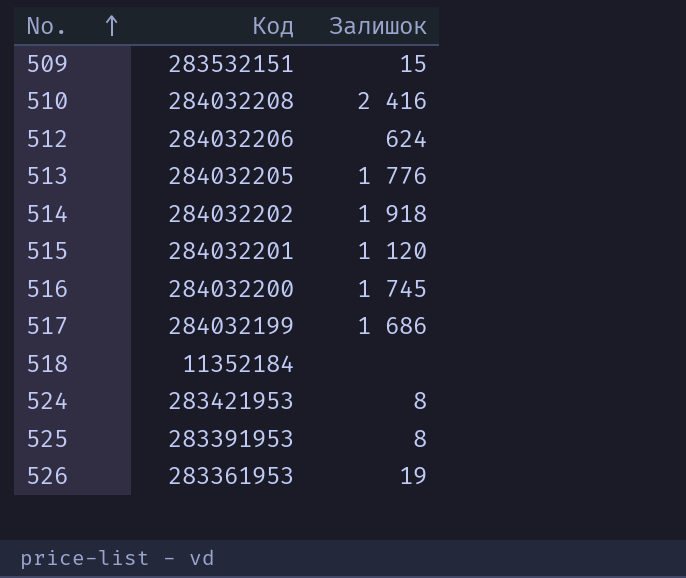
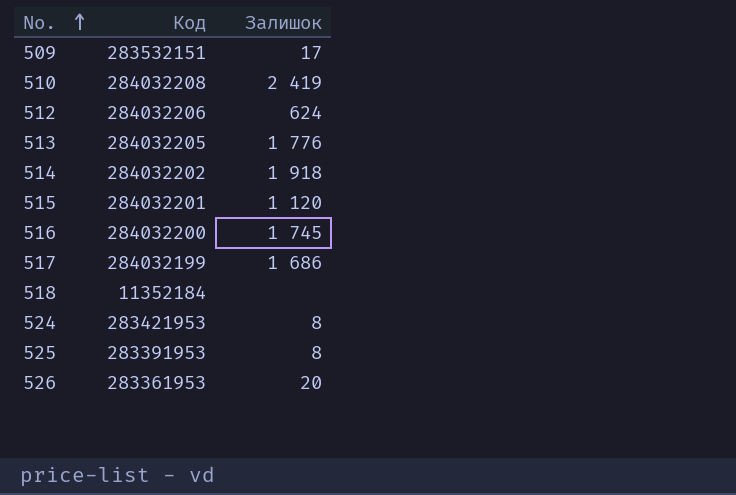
509 | Залишок: 15 -> 17
510 | Залишок: 2 416 -> 2 419
526 | Залишок: 19 -> 20

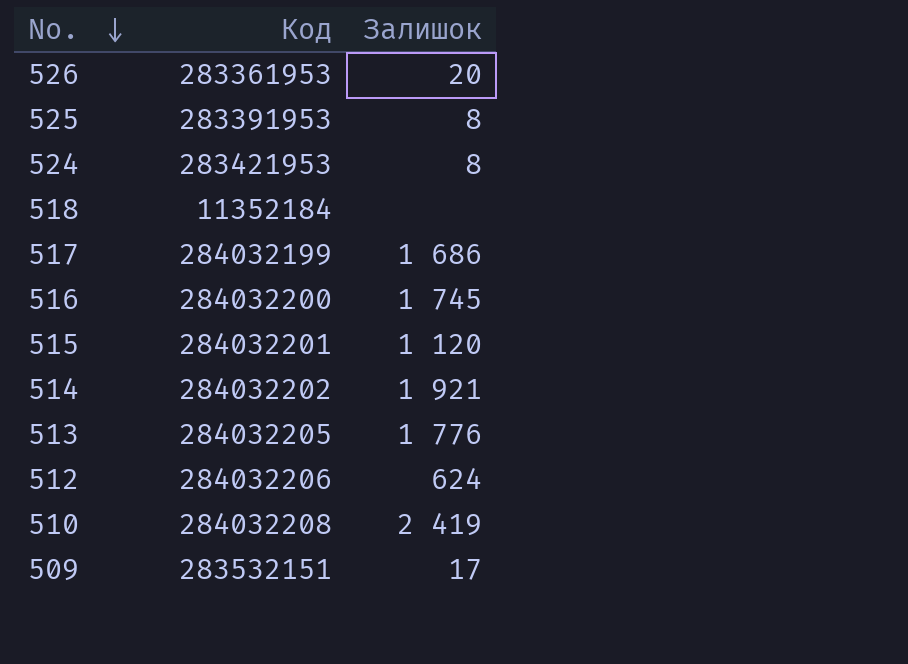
row order: No. ascending -> No. descending
514 | Залишок: 1 918 -> 1 921

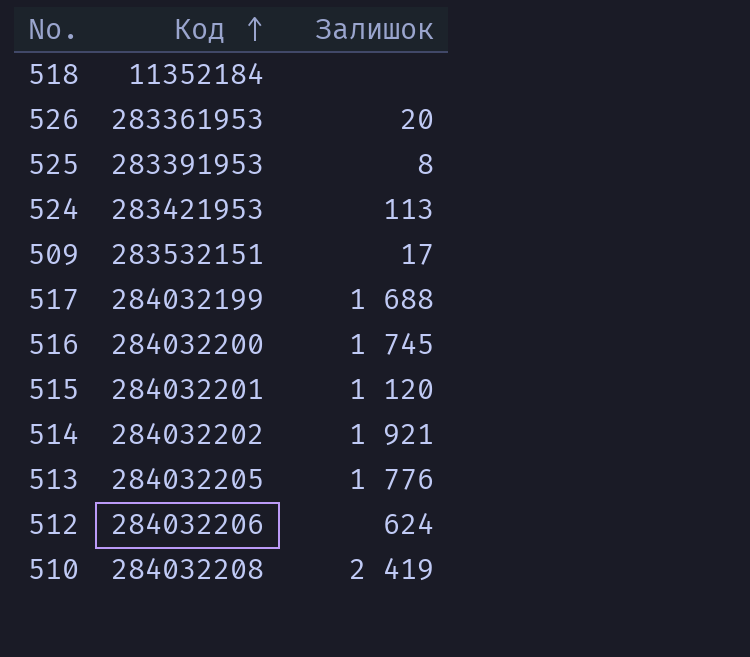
row order: No. descending -> Код ascending
524 | Залишок: 8 -> 113
517 | Залишок: 1 686 -> 1 688

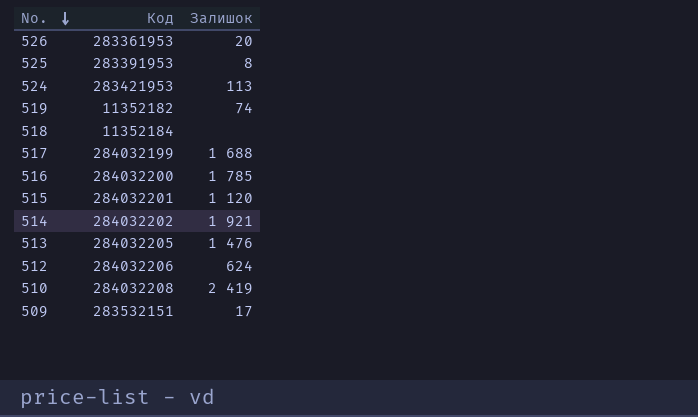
row order: Код ascending -> No. descending
row 519: none -> 11352182 | 74
516 | Залишок: 1 745 -> 1 785
513 | Залишок: 1 776 -> 1 476

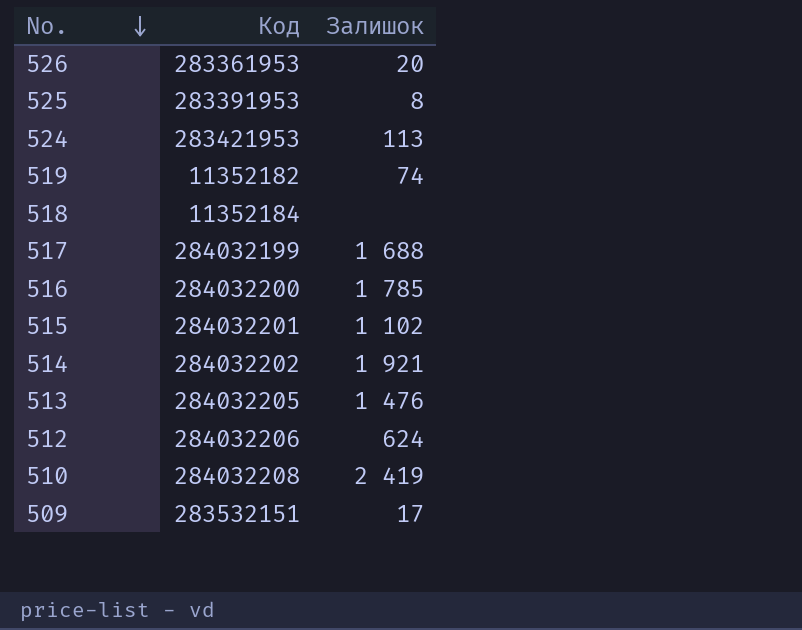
515 | Залишок: 1 120 -> 1 102

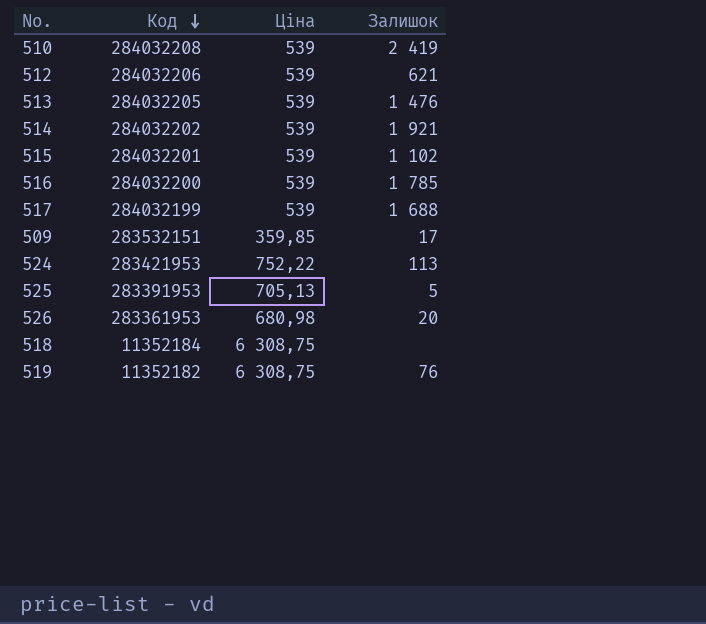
row order: No. descending -> Код descending
column Ціна | position: none -> 3
512 | Залишок: 624 -> 621
525 | Залишок: 8 -> 5
519 | Залишок: 74 -> 76

